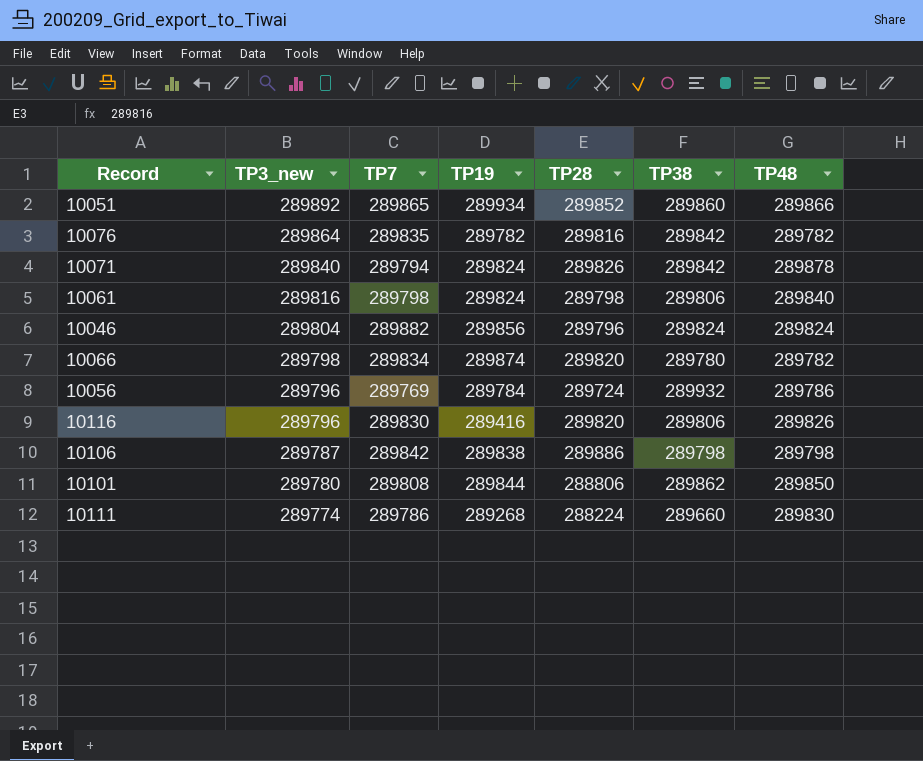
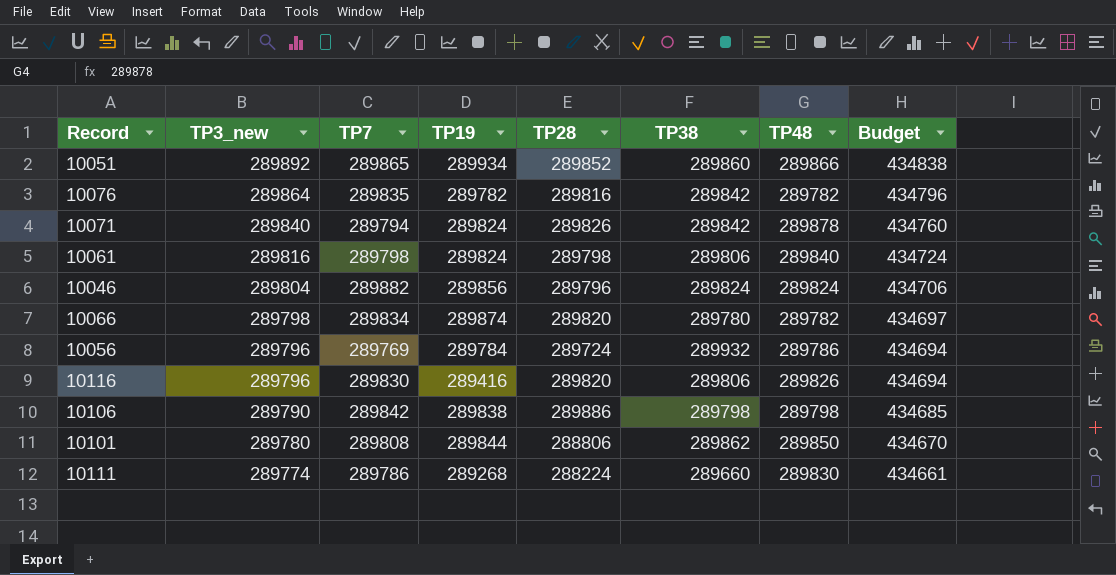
column Budget | formula: none -> [TP3_new] * 1.5
10106 | TP3_new: 289787 -> 289790

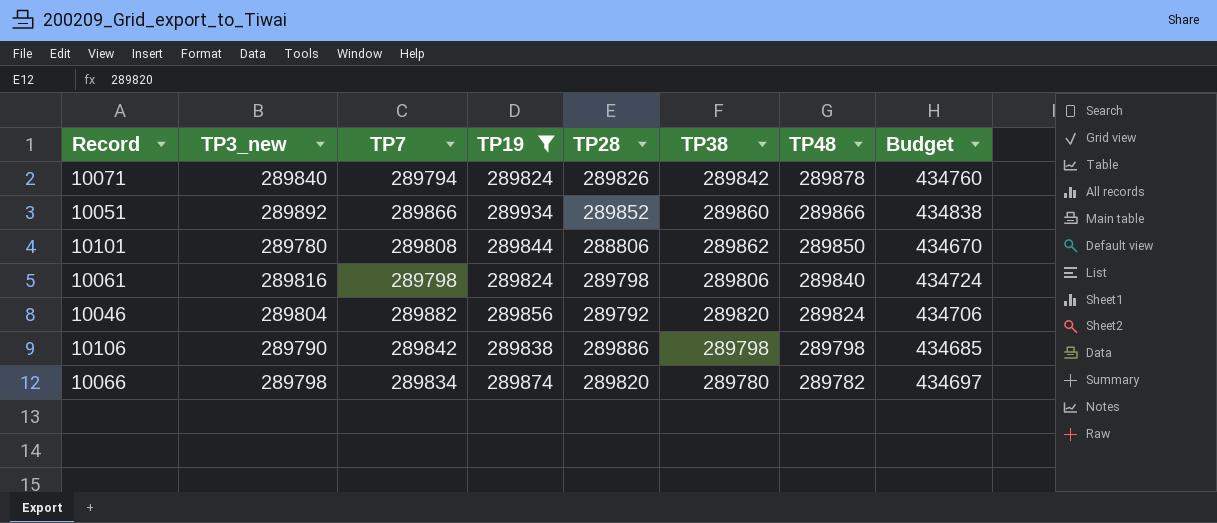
filter: none -> TP19 >= 289824
row order: TP3_new descending -> TP48 descending
10051 | TP7: 289865 -> 289866
10046 | TP28: 289796 -> 289792
10046 | TP38: 289824 -> 289820

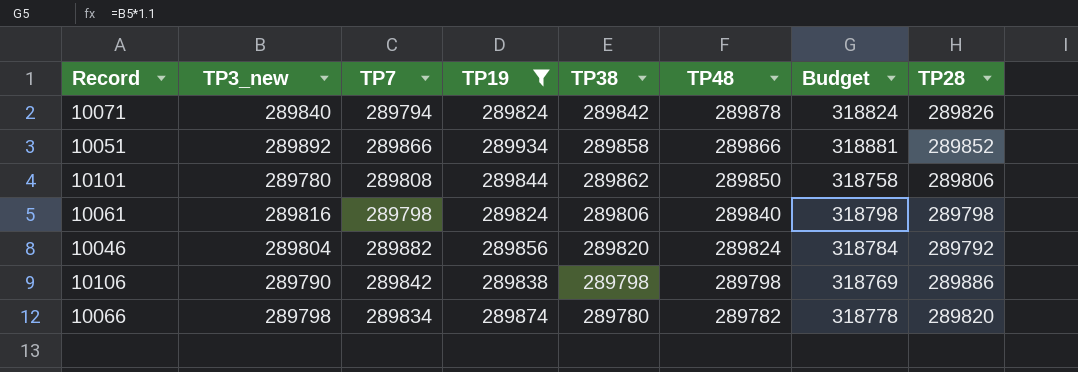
column Budget | formula: [TP3_new] * 1.5 -> [TP3_new] * 1.1
column TP28 | position: 5 -> 8
10051 | TP38: 289860 -> 289858
10101 | TP28: 288806 -> 289806

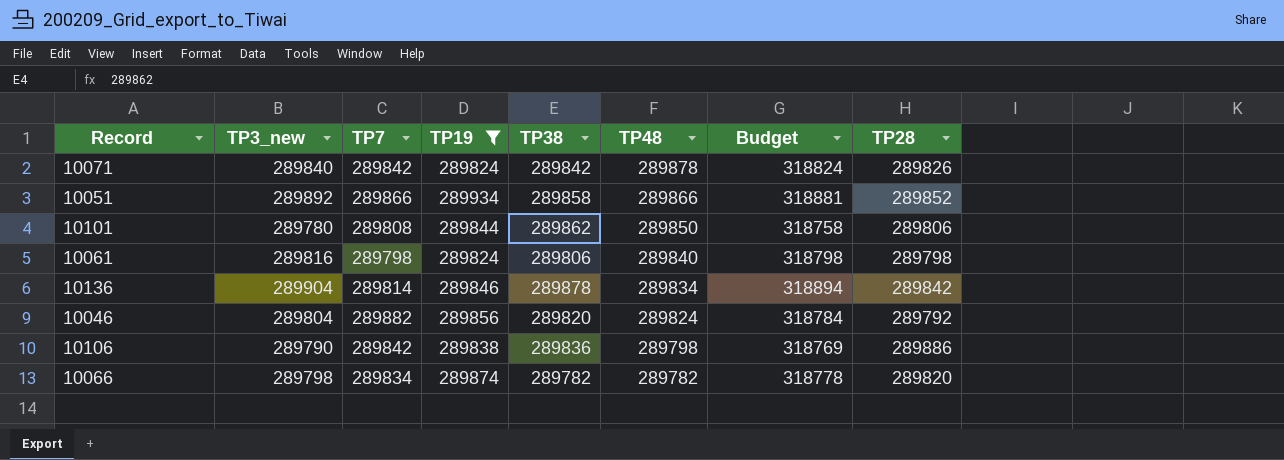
10071 | TP7: 289794 -> 289842
row 10136: none -> 289904 | 289814 | 289846 | 289878 | 289834 | 318894 | 289842
10106 | TP38: 289798 -> 289836
10066 | TP38: 289780 -> 289782

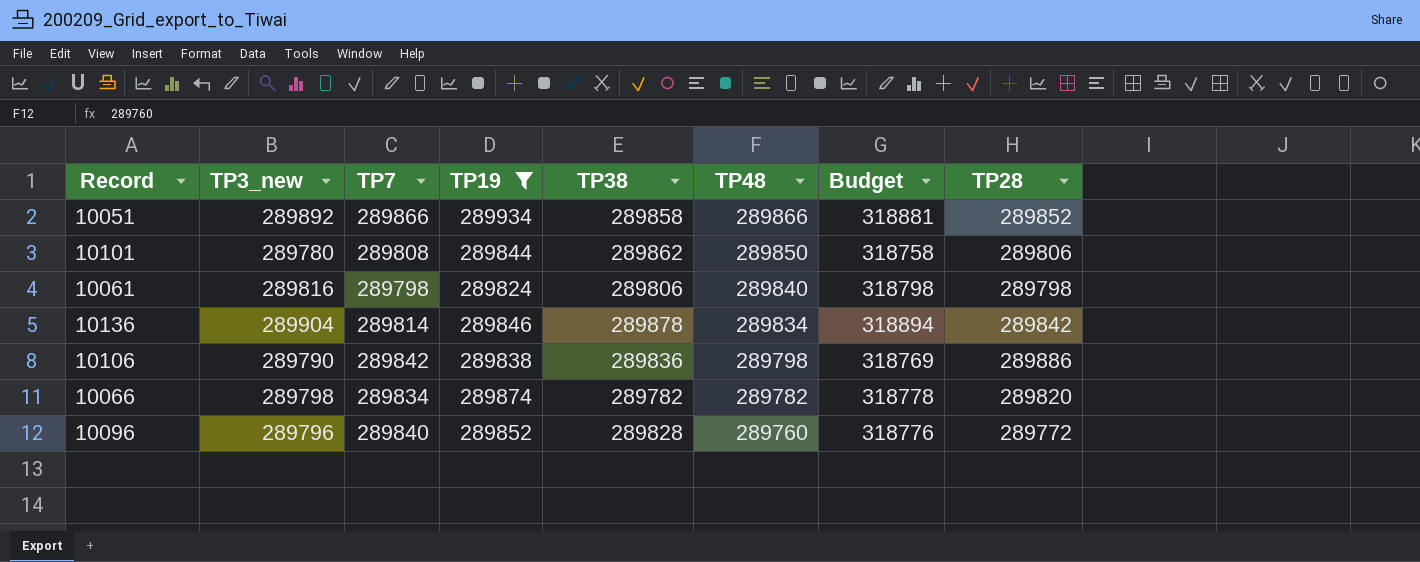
row 10071: 289840 | 289842 | 289824 | 289842 | 289878 | 318824 | 289826 -> none
row 10046: 289804 | 289882 | 289856 | 289820 | 289824 | 318784 | 289792 -> none
row 10096: none -> 289796 | 289840 | 289852 | 289828 | 289760 | 318776 | 289772

